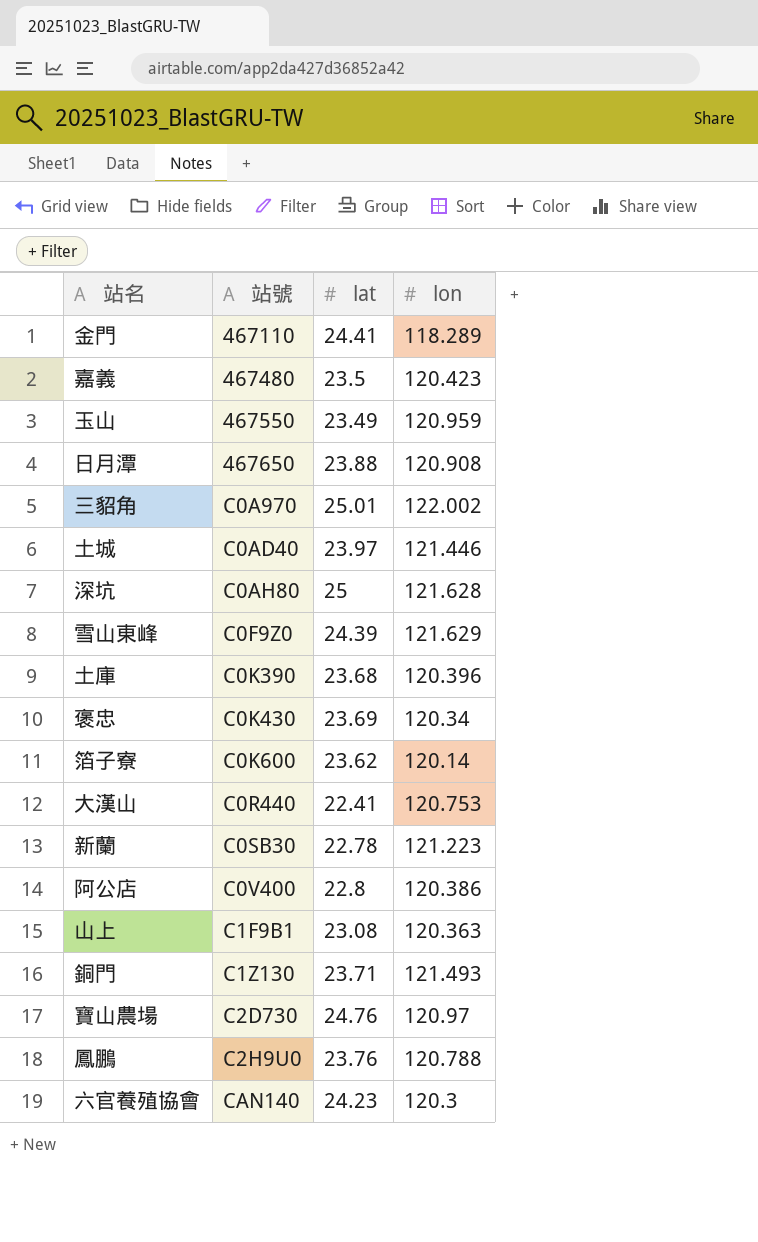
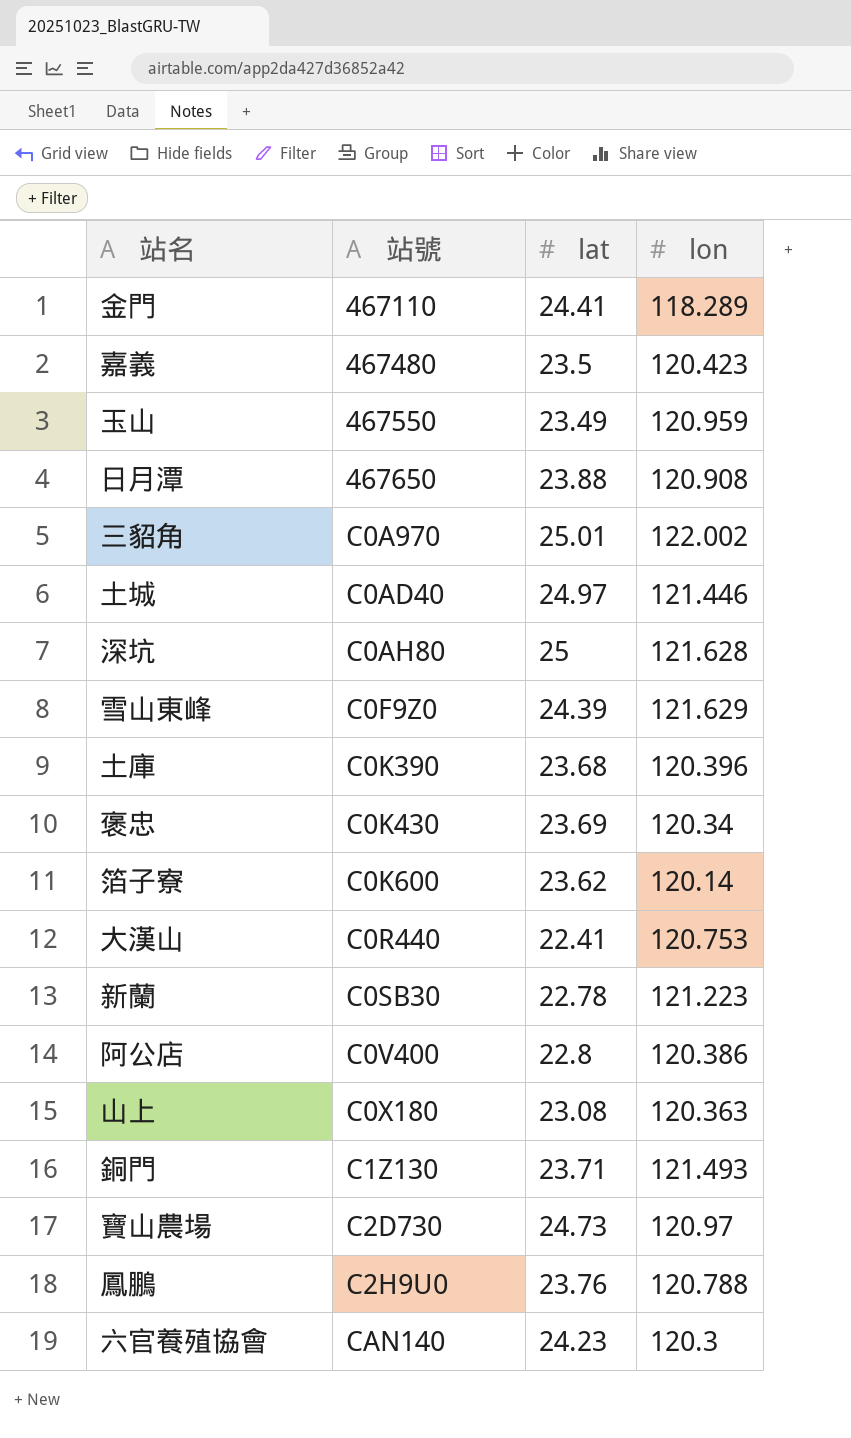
土城 | lat: 23.97 -> 24.97
山上 | 站號: C1F9B1 -> C0X180
寶山農場 | lat: 24.76 -> 24.73

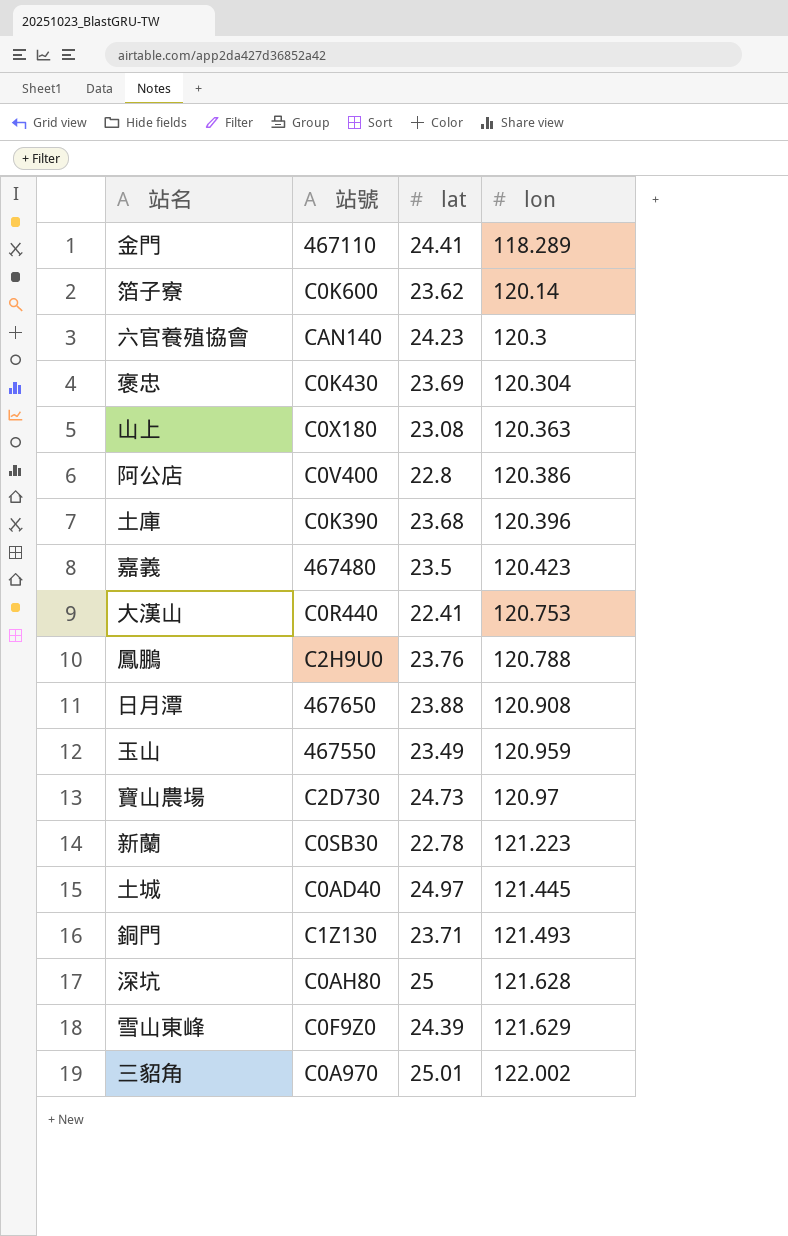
row order: 站號 ascending -> lon ascending
褒忠 | lon: 120.34 -> 120.304
土城 | lon: 121.446 -> 121.445

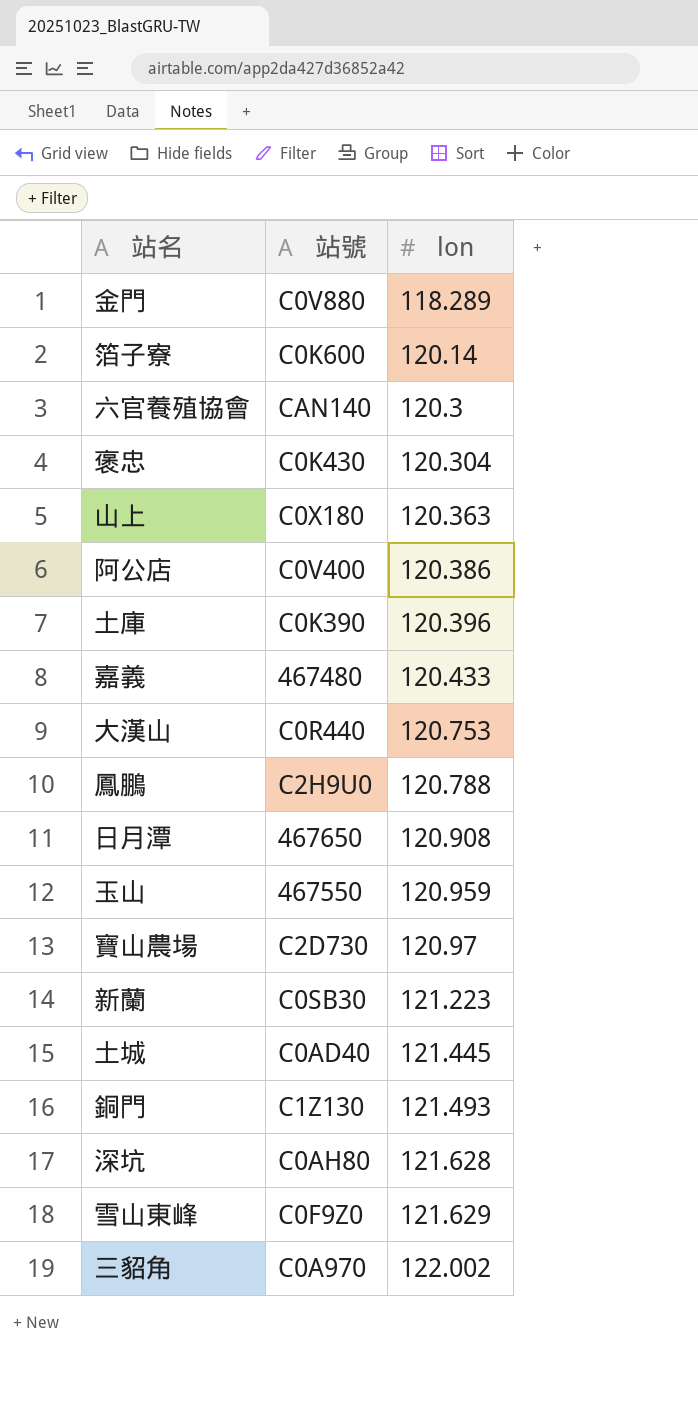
column lat | position: 3 -> none
金門 | 站號: 467110 -> C0V880
嘉義 | lon: 120.423 -> 120.433

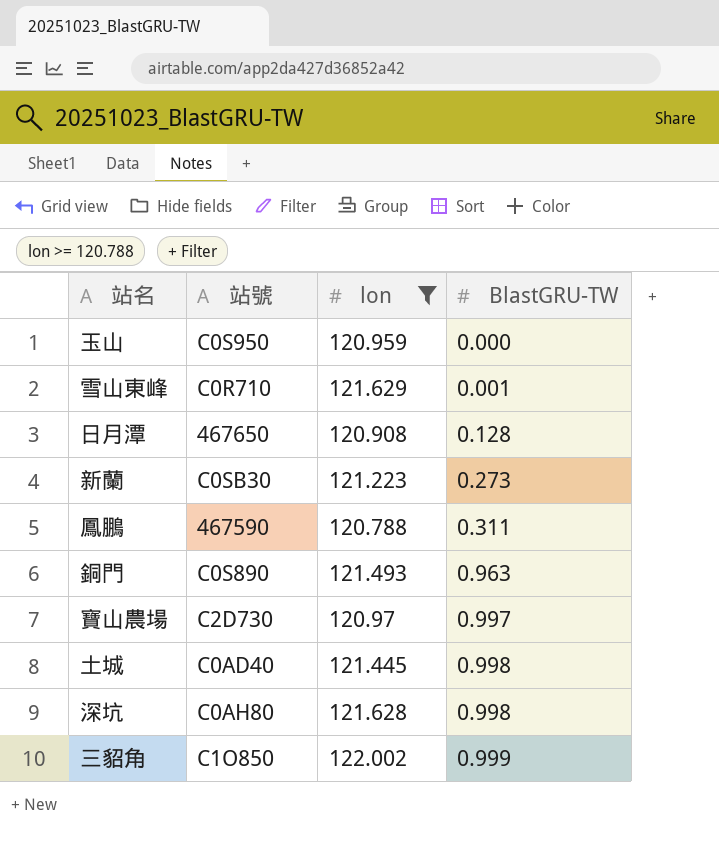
filter: none -> lon >= 120.788
row order: lon ascending -> BlastGRU-TW ascending
column BlastGRU-TW | position: none -> 4
玉山 | 站號: 467550 -> C0S950
雪山東峰 | 站號: C0F9Z0 -> C0R710
鳳鵬 | 站號: C2H9U0 -> 467590
銅門 | 站號: C1Z130 -> C0S890
三貂角 | 站號: C0A970 -> C1O850

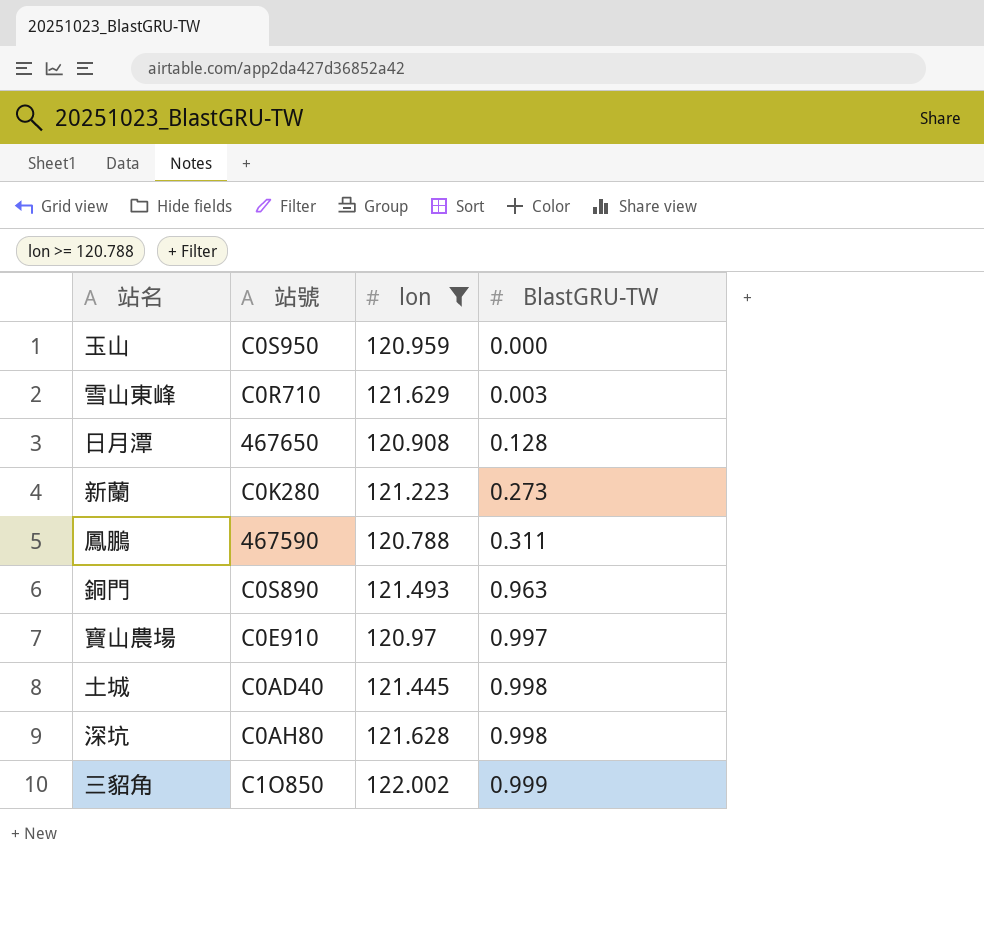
雪山東峰 | BlastGRU-TW: 0.001 -> 0.003
新蘭 | 站號: C0SB30 -> C0K280
寶山農場 | 站號: C2D730 -> C0E910

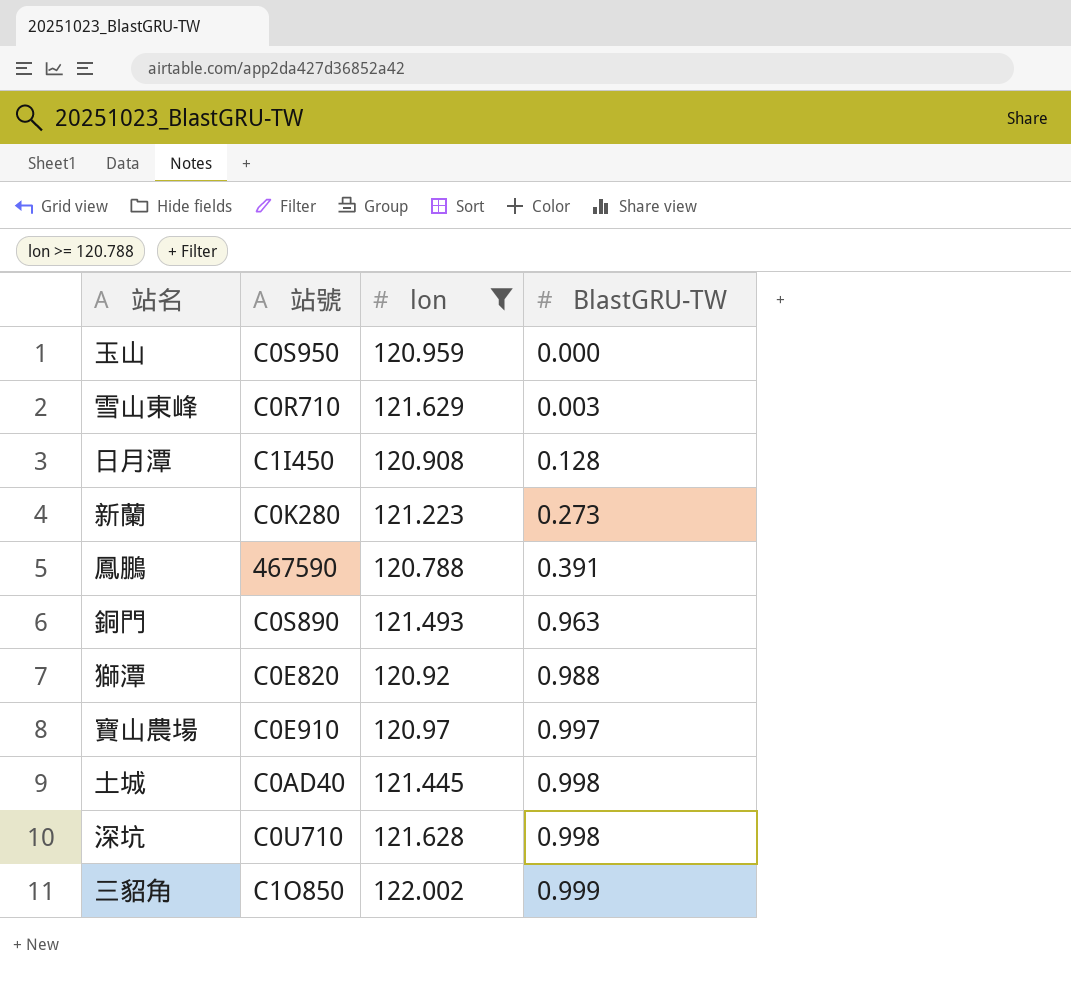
日月潭 | 站號: 467650 -> C1I450
鳳鵬 | BlastGRU-TW: 0.311 -> 0.391
row 獅潭: none -> C0E820 | 120.92 | 0.988
深坑 | 站號: C0AH80 -> C0U710

